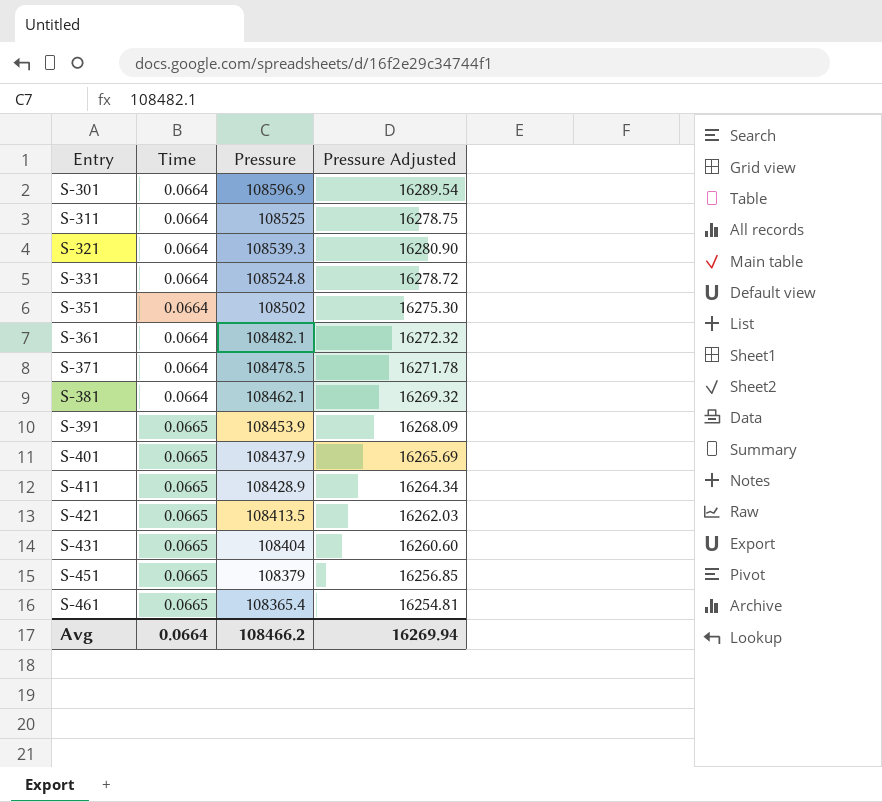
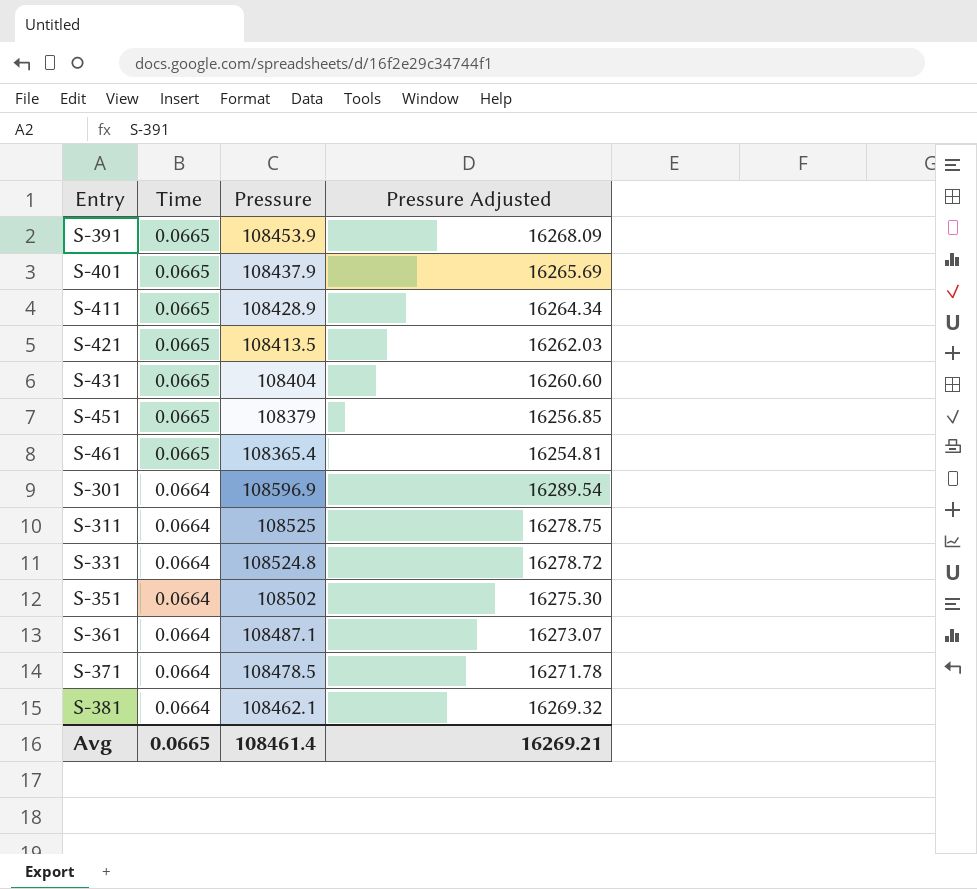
row order: Entry ascending -> Time descending
row S-321: 0.0664 | 108539.3 | 16280.90 -> none
S-361 | Pressure: 108482.1 -> 108487.1
S-361 | Pressure Adjusted: 16272.32 -> 16273.07
Avg | Time: 0.0664 -> 0.0665
Avg | Pressure: 108466.2 -> 108461.4
Avg | Pressure Adjusted: 16269.94 -> 16269.21

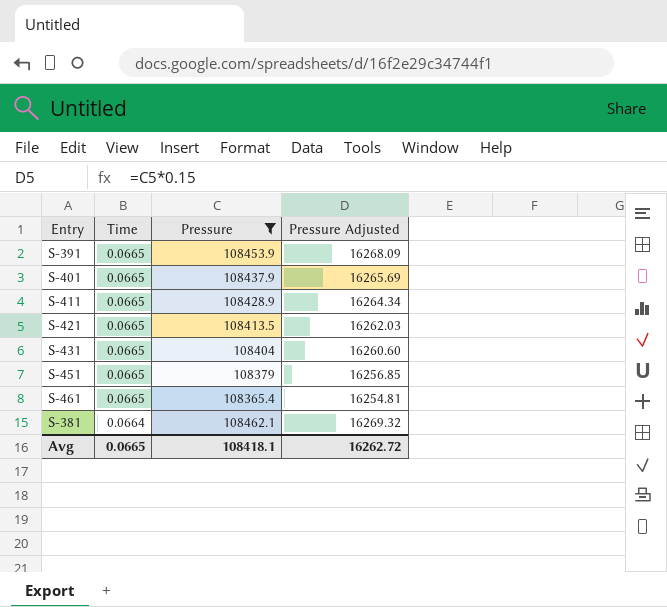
filter: none -> Pressure <= 108462.1
Avg | Pressure: 108461.4 -> 108418.1
Avg | Pressure Adjusted: 16269.21 -> 16262.72

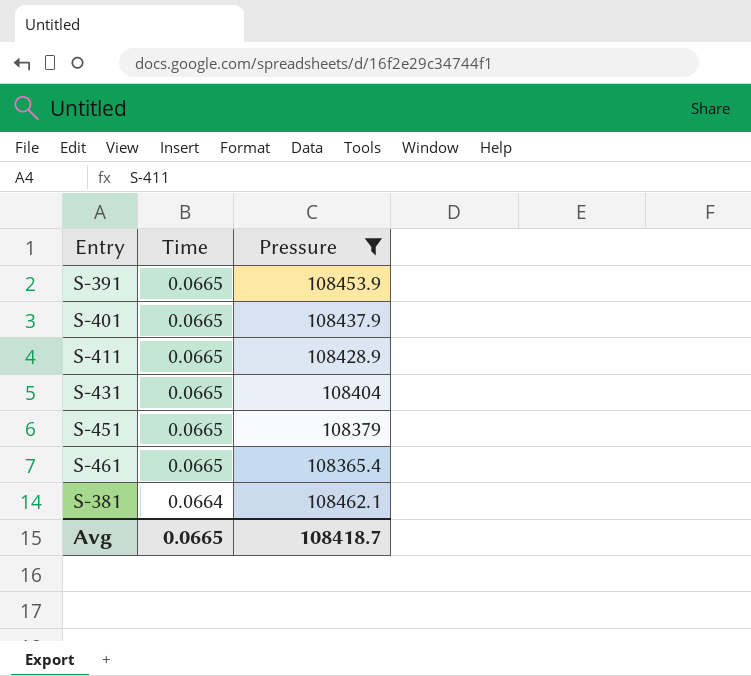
column Pressure Adjusted | formula: [Pressure] * 0.15 -> none
row S-421: 0.0665 | 108413.5 | 16262.03 -> none
Avg | Pressure: 108418.1 -> 108418.7

